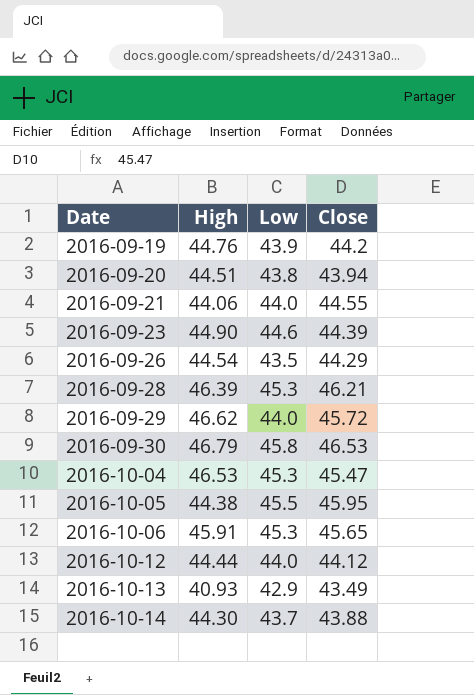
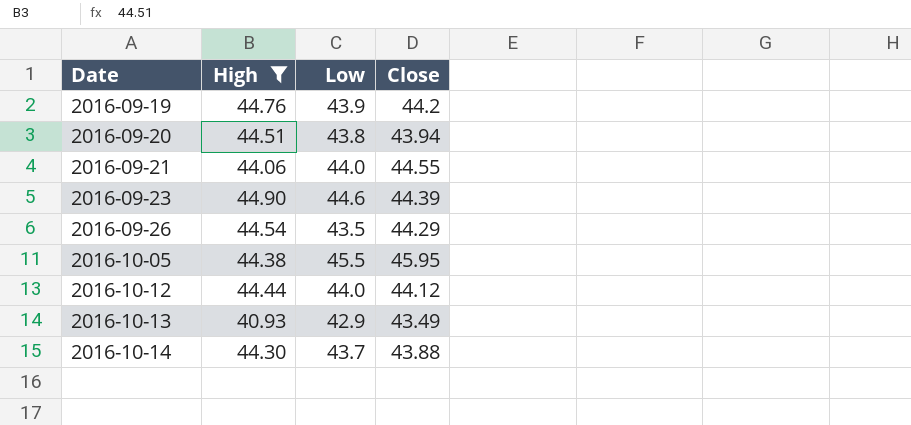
filter: none -> High <= 44.90

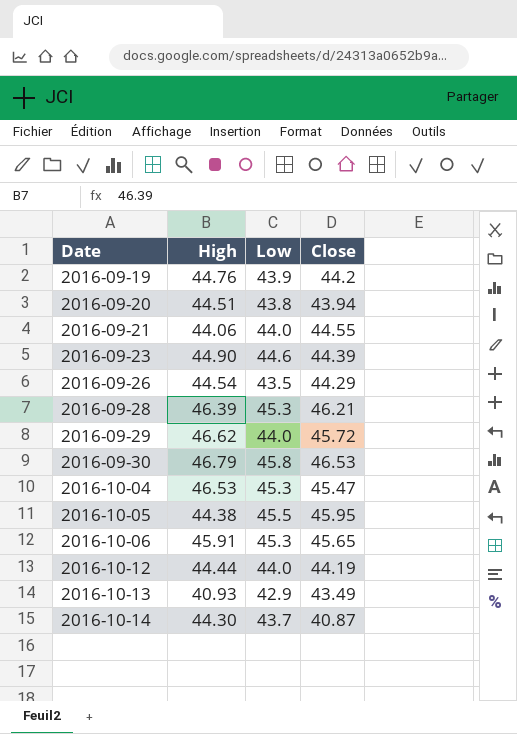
filter: High <= 44.90 -> none
2016-10-12 | Close: 44.12 -> 44.19
2016-10-14 | Close: 43.88 -> 40.87

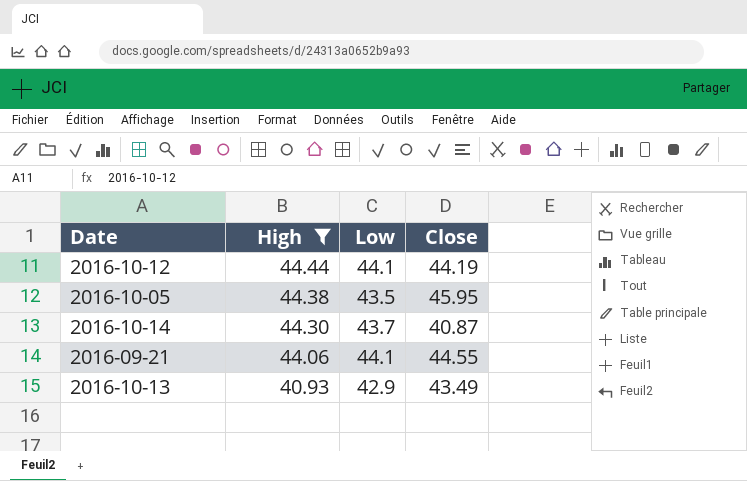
filter: none -> High <= 44.44
row order: Date ascending -> High descending
2016-10-12 | Low: 44.0 -> 44.1
2016-10-05 | Low: 45.5 -> 43.5
2016-09-21 | Low: 44.0 -> 44.1

